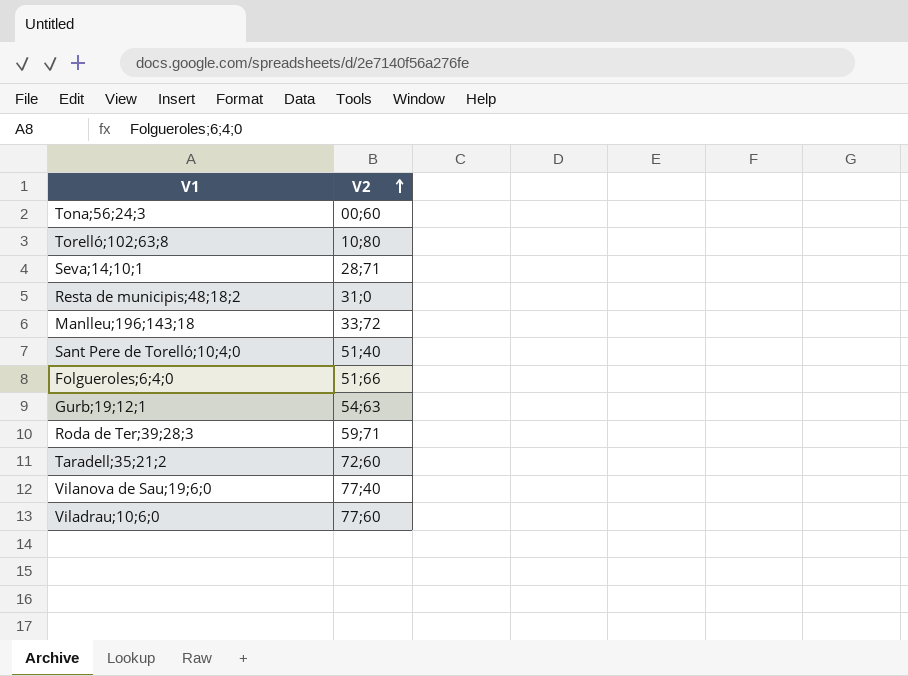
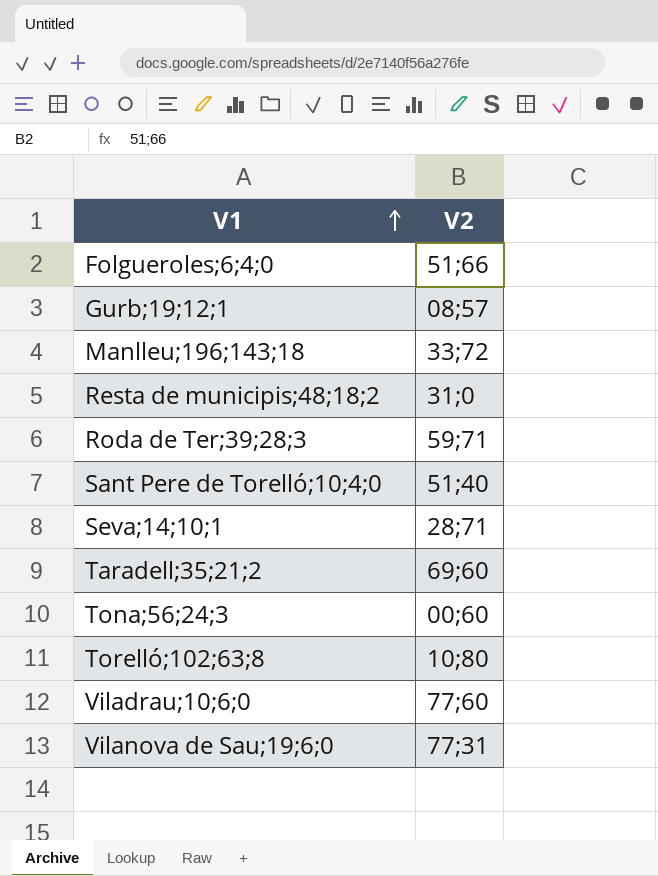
row order: V2 ascending -> V1 ascending
Gurb;19;12;1 | V2: 54;63 -> 08;57
Taradell;35;21;2 | V2: 72;60 -> 69;60
Vilanova de Sau;19;6;0 | V2: 77;40 -> 77;31

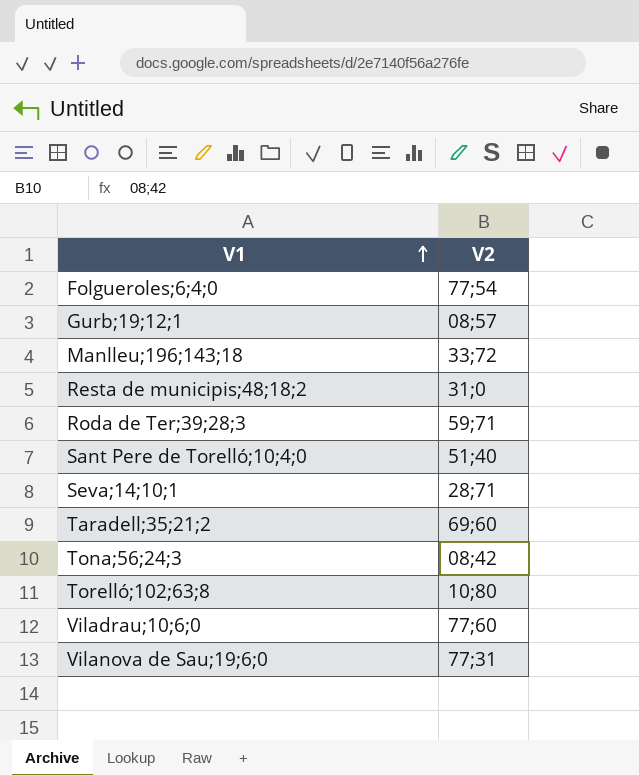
Folgueroles;6;4;0 | V2: 51;66 -> 77;54
Tona;56;24;3 | V2: 00;60 -> 08;42

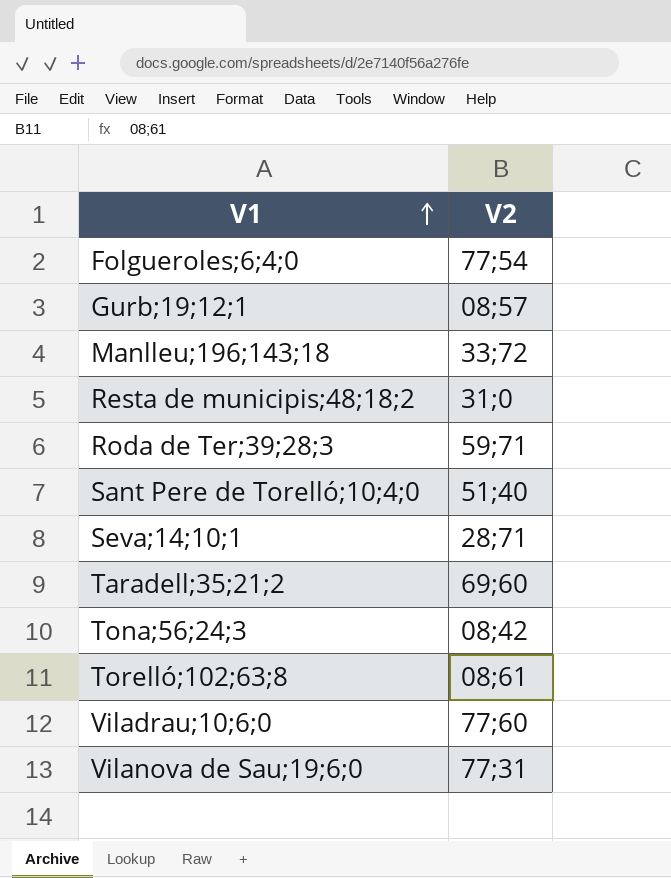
Torelló;102;63;8 | V2: 10;80 -> 08;61

